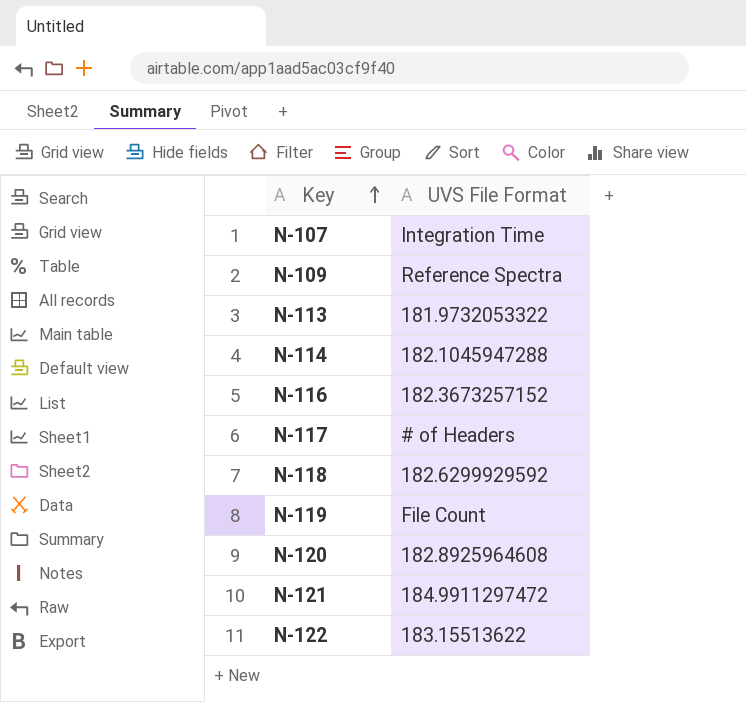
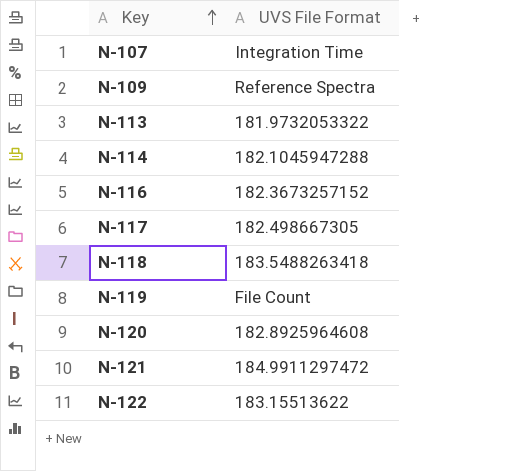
N-117 | UVS File Format: # of Headers -> 182.498667305
N-118 | UVS File Format: 182.6299929592 -> 183.5488263418

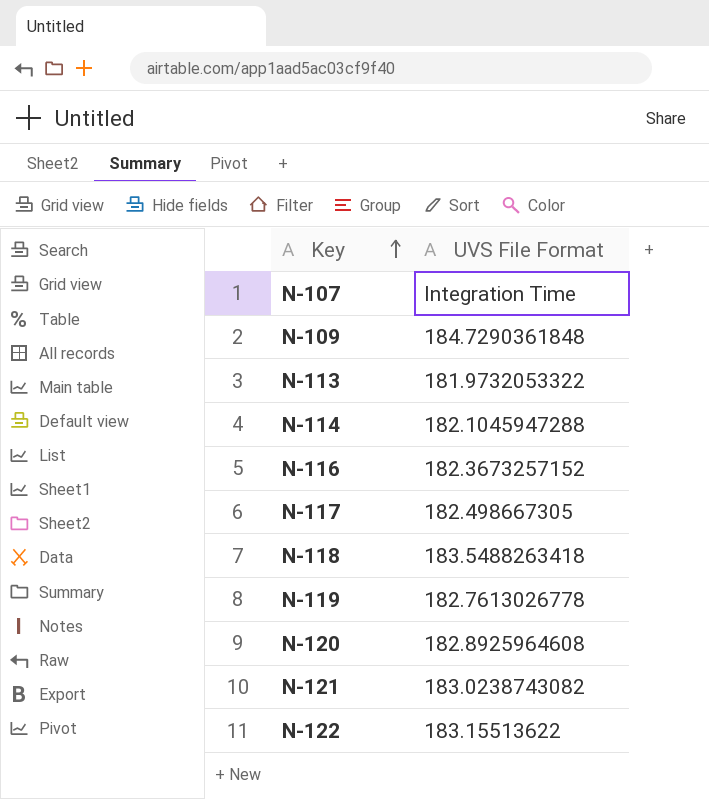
N-109 | UVS File Format: Reference Spectra -> 184.7290361848
N-119 | UVS File Format: File Count -> 182.7613026778
N-121 | UVS File Format: 184.9911297472 -> 183.0238743082

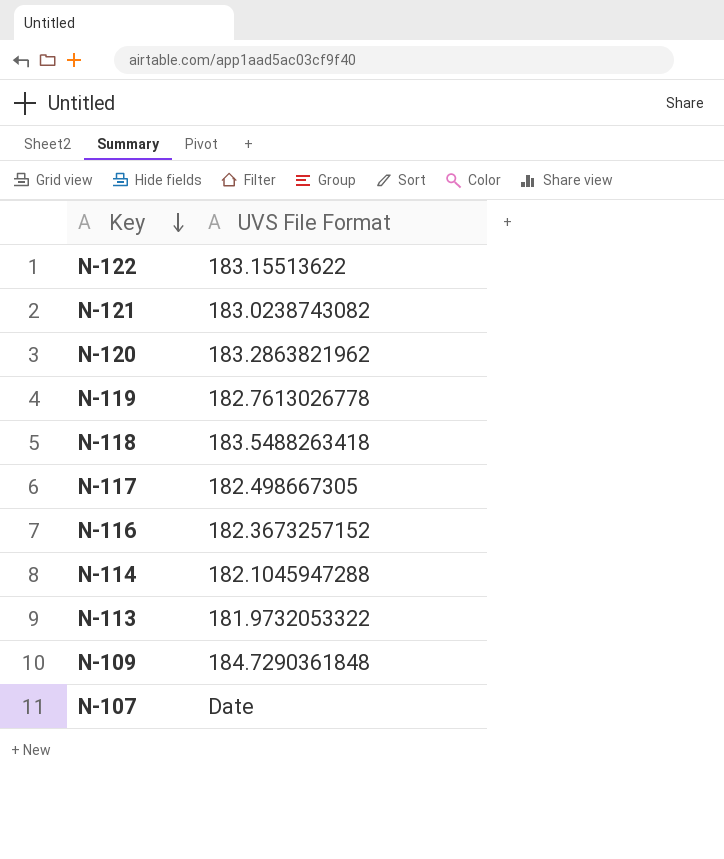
row order: Key ascending -> Key descending
N-120 | UVS File Format: 182.8925964608 -> 183.2863821962
N-107 | UVS File Format: Integration Time -> Date

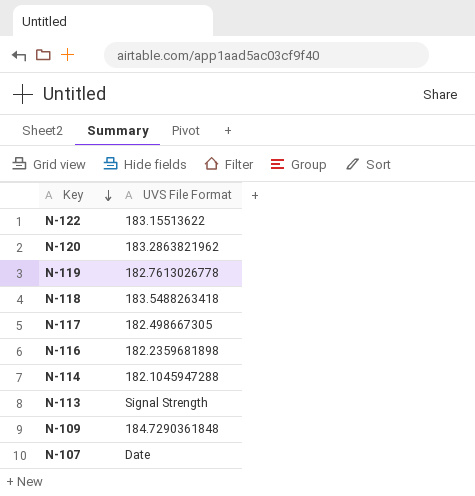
row N-121: 183.0238743082 -> none
N-116 | UVS File Format: 182.3673257152 -> 182.2359681898
N-113 | UVS File Format: 181.9732053322 -> Signal Strength

